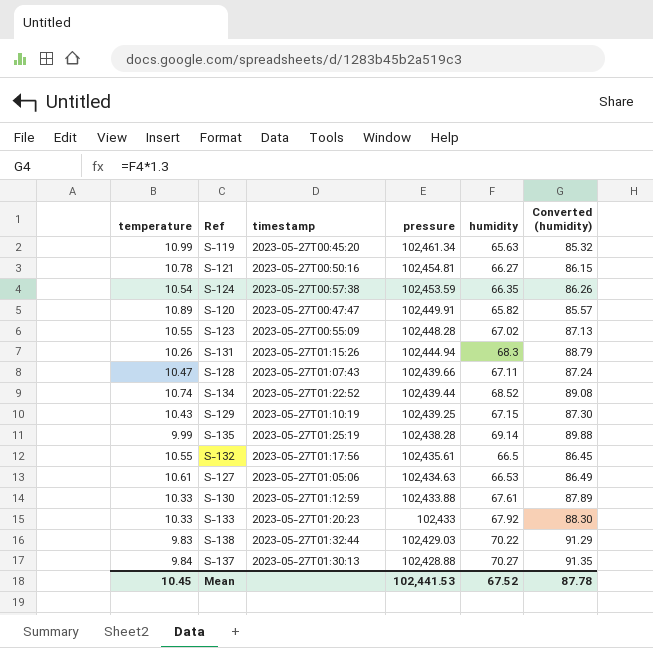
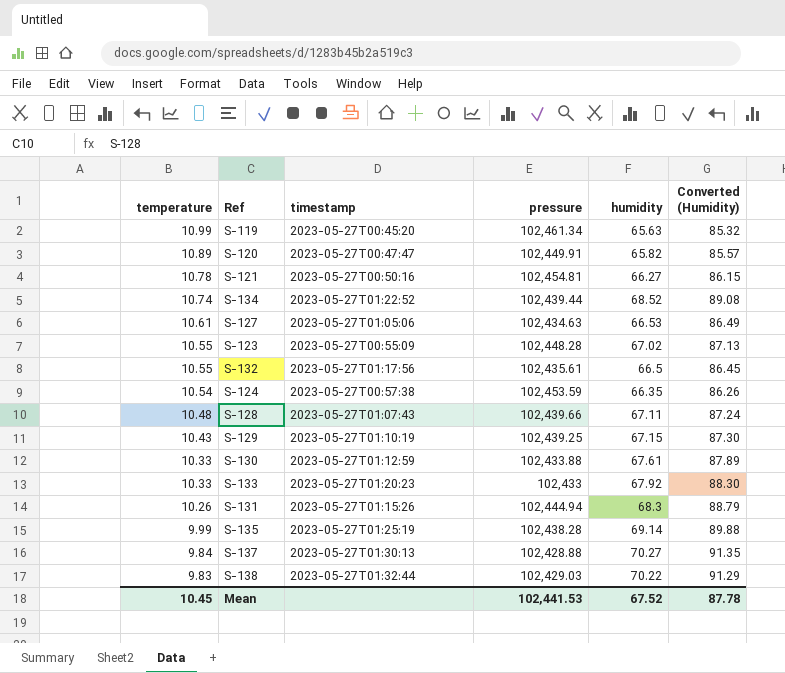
row order: pressure descending -> temperature descending
column name: Converted (humidity) -> Converted (Humidity)
S-128 | temperature: 10.47 -> 10.48

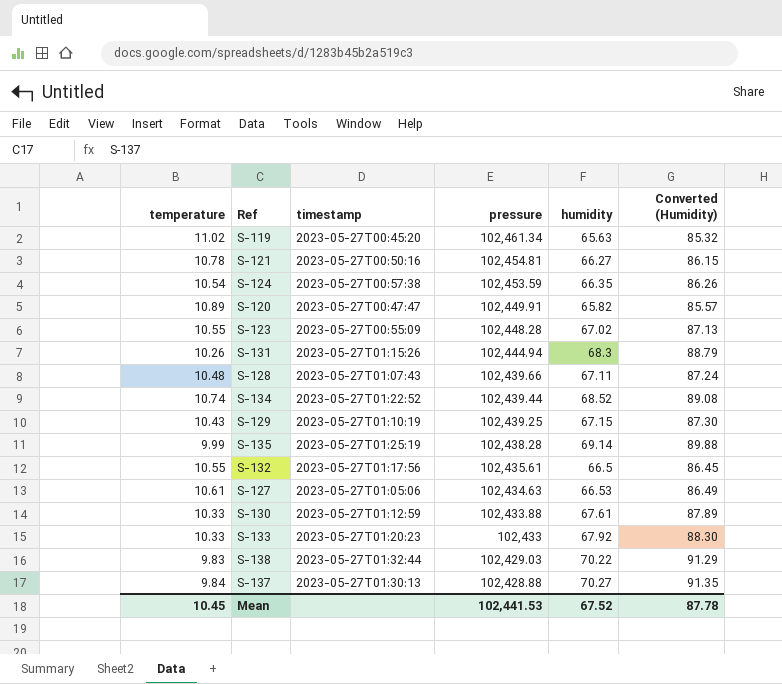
row order: temperature descending -> pressure descending
S-119 | temperature: 10.99 -> 11.02

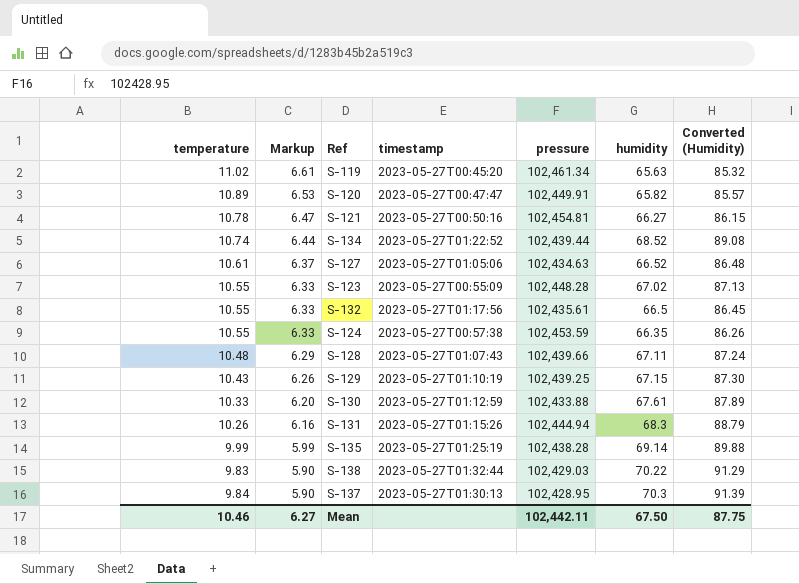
row order: pressure descending -> Markup descending
column Markup | formula: none -> [temperature] * 0.6
row S-133: 10.33 | 2023-05-27T01:20:23 | 102,433 | 67.92 | 88.30 -> none
S-127 | humidity: 66.53 -> 66.52
S-127 | Converted (Humidity): 86.49 -> 86.48
S-124 | temperature: 10.54 -> 10.55
S-137 | pressure: 102,428.88 -> 102,428.95
S-137 | humidity: 70.27 -> 70.3
S-137 | Converted (Humidity): 91.35 -> 91.39
Mean | temperature: 10.45 -> 10.46
Mean | pressure: 102,441.53 -> 102,442.11
Mean | humidity: 67.52 -> 67.50
Mean | Converted (Humidity): 87.78 -> 87.75

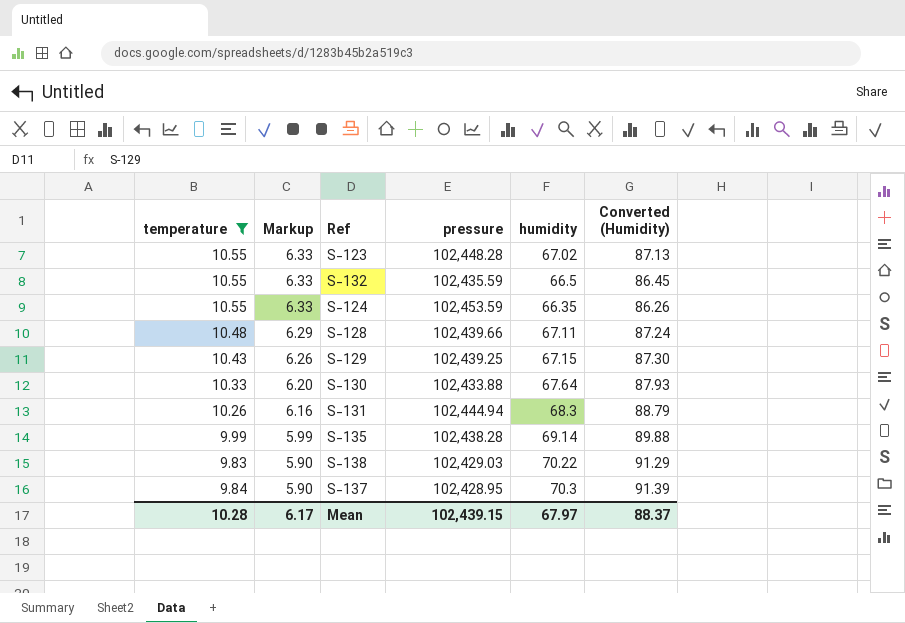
filter: none -> temperature <= 10.55
column timestamp | position: 4 -> none
S-132 | pressure: 102,435.61 -> 102,435.59
S-130 | humidity: 67.61 -> 67.64
S-130 | Converted (Humidity): 87.89 -> 87.93
Mean | temperature: 10.46 -> 10.28
Mean | Markup: 6.27 -> 6.17
Mean | pressure: 102,442.11 -> 102,439.15
Mean | humidity: 67.50 -> 67.97
Mean | Converted (Humidity): 87.75 -> 88.37

